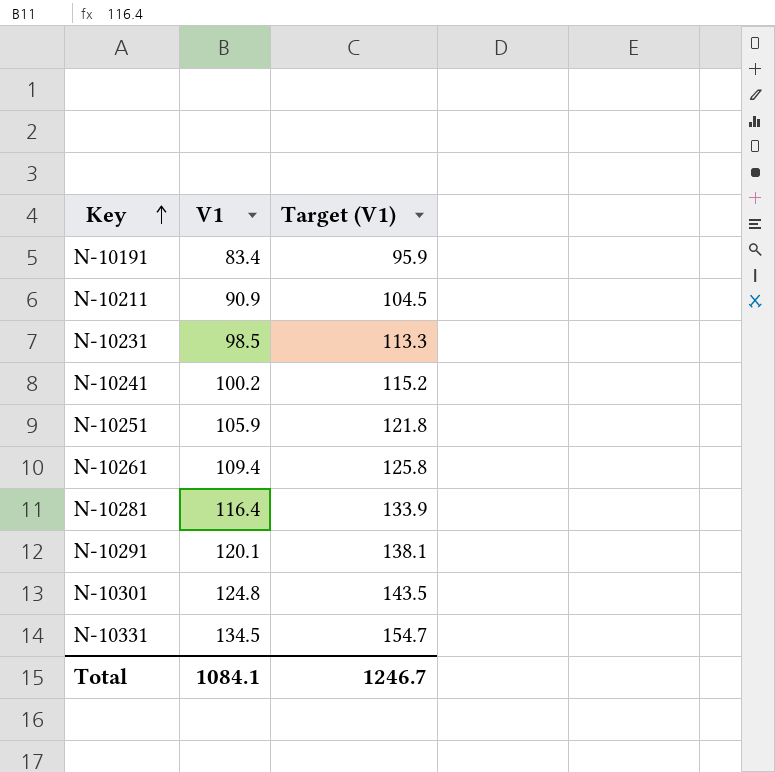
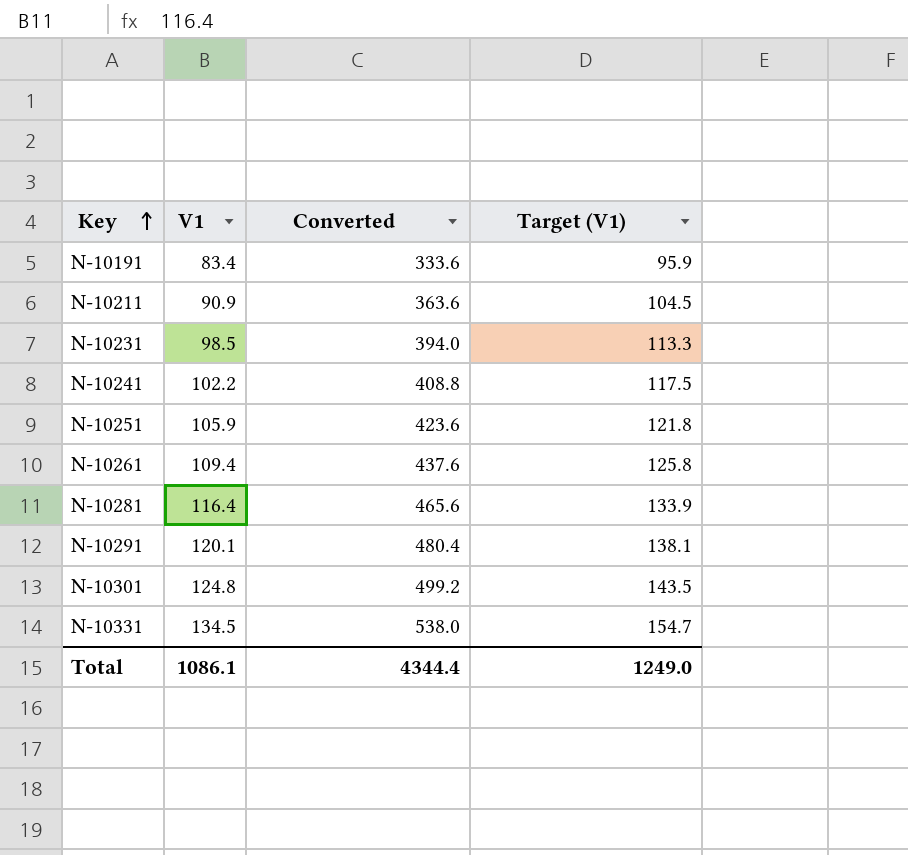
column Converted | formula: none -> [V1] * 4
N-10241 | V1: 100.2 -> 102.2
N-10241 | Target (V1): 115.2 -> 117.5
Total | V1: 1084.1 -> 1086.1
Total | Target (V1): 1246.7 -> 1249.0

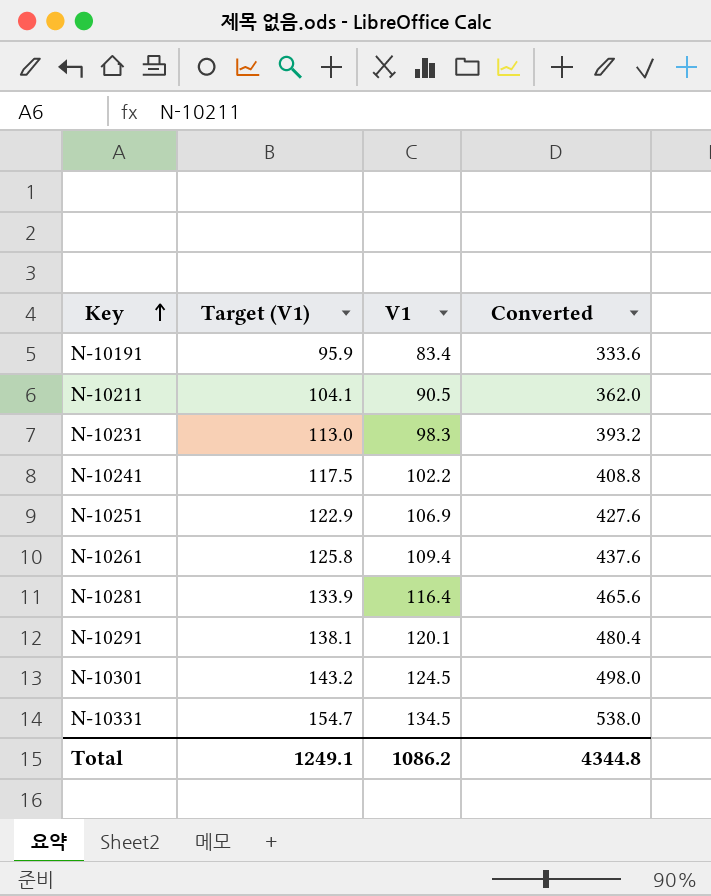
column Target (V1) | position: 4 -> 2
N-10211 | Target (V1): 104.5 -> 104.1
N-10211 | V1: 90.9 -> 90.5
N-10211 | Converted: 363.6 -> 362.0
N-10231 | Target (V1): 113.3 -> 113.0
N-10231 | V1: 98.5 -> 98.3
N-10231 | Converted: 394.0 -> 393.2
N-10251 | Target (V1): 121.8 -> 122.9
N-10251 | V1: 105.9 -> 106.9
N-10251 | Converted: 423.6 -> 427.6
N-10301 | Target (V1): 143.5 -> 143.2
N-10301 | V1: 124.8 -> 124.5
N-10301 | Converted: 499.2 -> 498.0
Total | Target (V1): 1249.0 -> 1249.1
Total | V1: 1086.1 -> 1086.2
Total | Converted: 4344.4 -> 4344.8

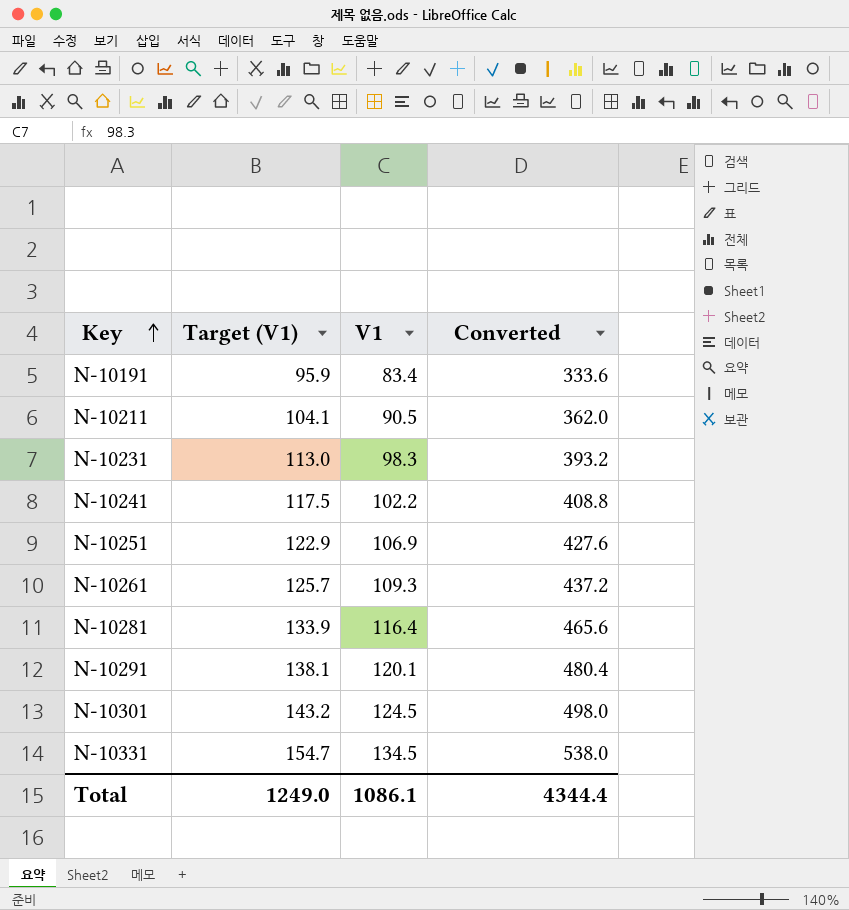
N-10261 | Target (V1): 125.8 -> 125.7
N-10261 | V1: 109.4 -> 109.3
N-10261 | Converted: 437.6 -> 437.2
Total | Target (V1): 1249.1 -> 1249.0
Total | V1: 1086.2 -> 1086.1
Total | Converted: 4344.8 -> 4344.4

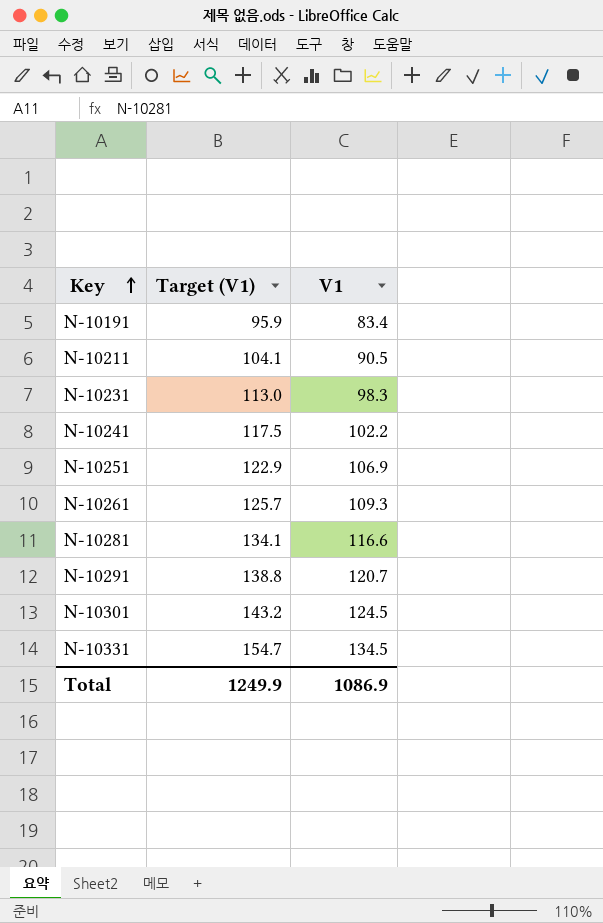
column Converted | formula: [V1] * 4 -> none
N-10281 | Target (V1): 133.9 -> 134.1
N-10281 | V1: 116.4 -> 116.6
N-10291 | Target (V1): 138.1 -> 138.8
N-10291 | V1: 120.1 -> 120.7
Total | Target (V1): 1249.0 -> 1249.9
Total | V1: 1086.1 -> 1086.9

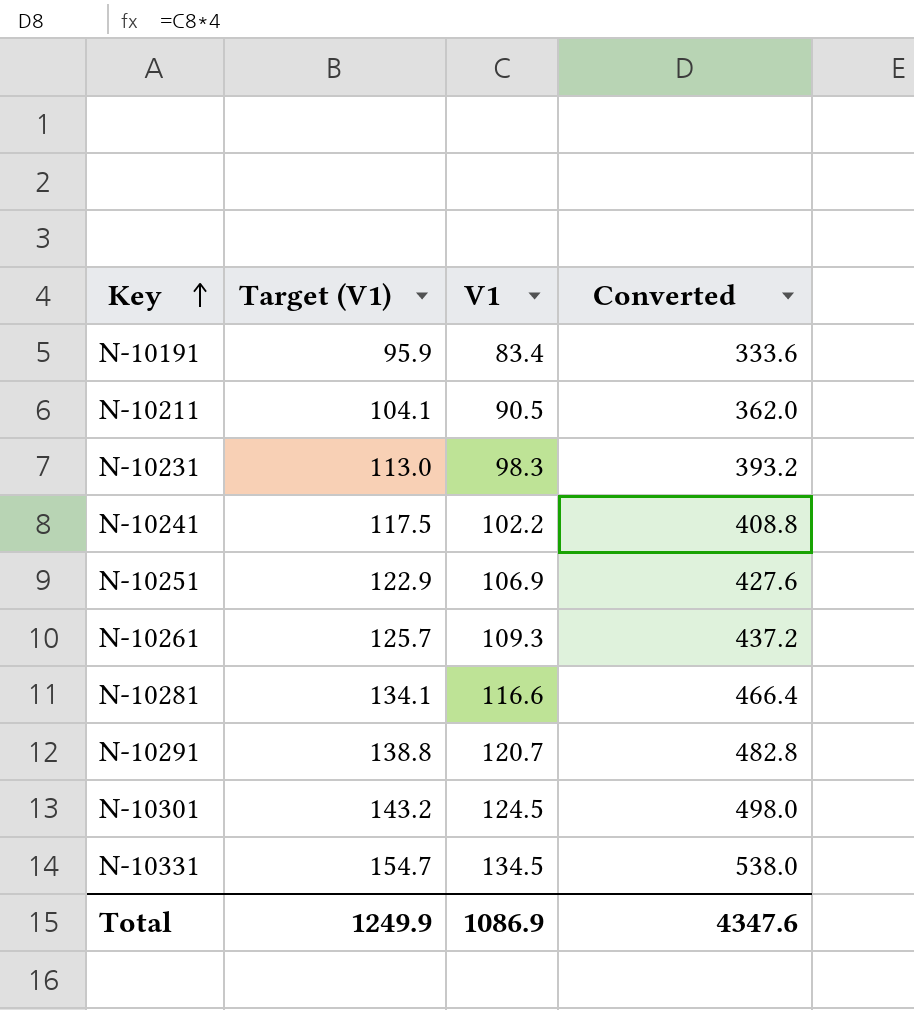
column Converted | formula: none -> [V1] * 4

